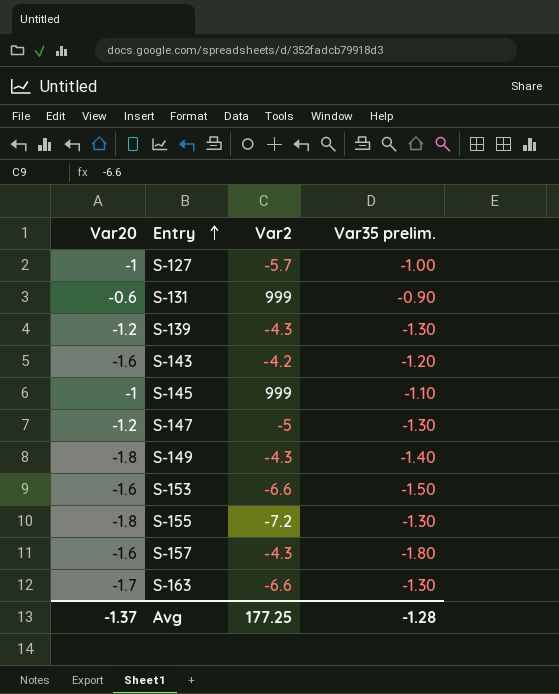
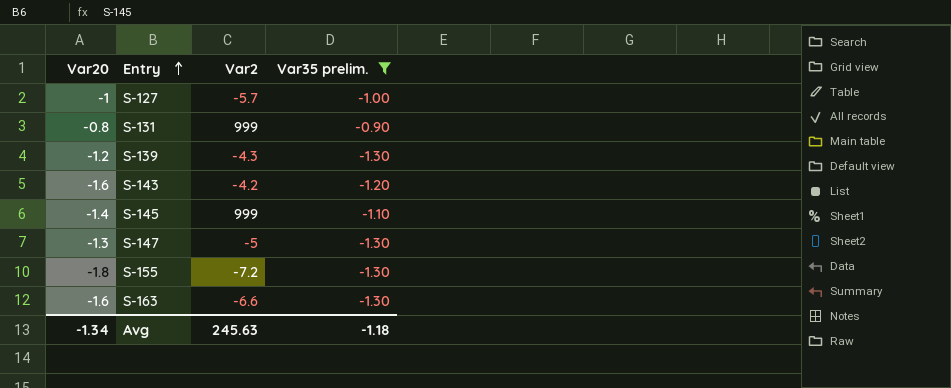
filter: none -> Var35 prelim. >= -1.30
S-131 | Var20: -0.6 -> -0.8
S-145 | Var20: -1 -> -1.4
S-147 | Var20: -1.2 -> -1.3
S-163 | Var20: -1.7 -> -1.6
Avg | Var20: -1.37 -> -1.34
Avg | Var2: 177.25 -> 245.63
Avg | Var35 prelim.: -1.28 -> -1.18

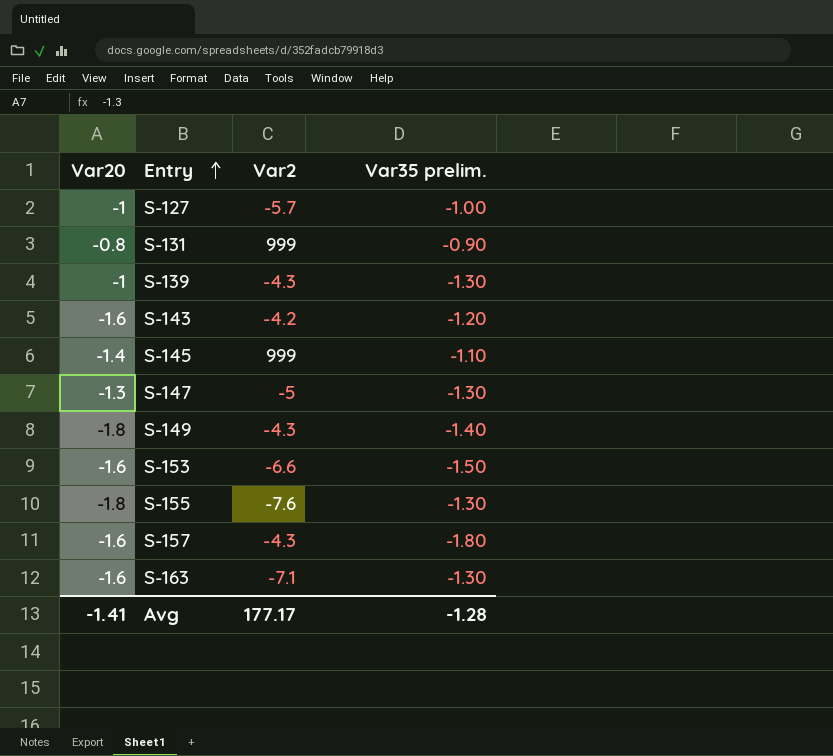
filter: Var35 prelim. >= -1.30 -> none
S-139 | Var20: -1.2 -> -1
S-155 | Var2: -7.2 -> -7.6
S-163 | Var2: -6.6 -> -7.1
Avg | Var20: -1.34 -> -1.41
Avg | Var2: 245.63 -> 177.17
Avg | Var35 prelim.: -1.18 -> -1.28

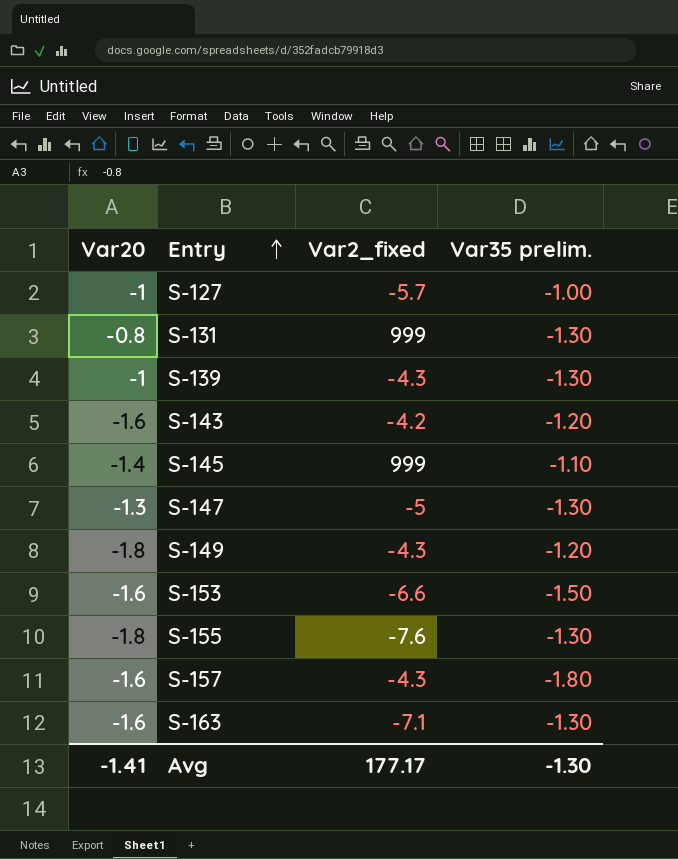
column name: Var2 -> Var2_fixed
S-131 | Var35 prelim.: -0.90 -> -1.30
S-149 | Var35 prelim.: -1.40 -> -1.20
Avg | Var35 prelim.: -1.28 -> -1.30

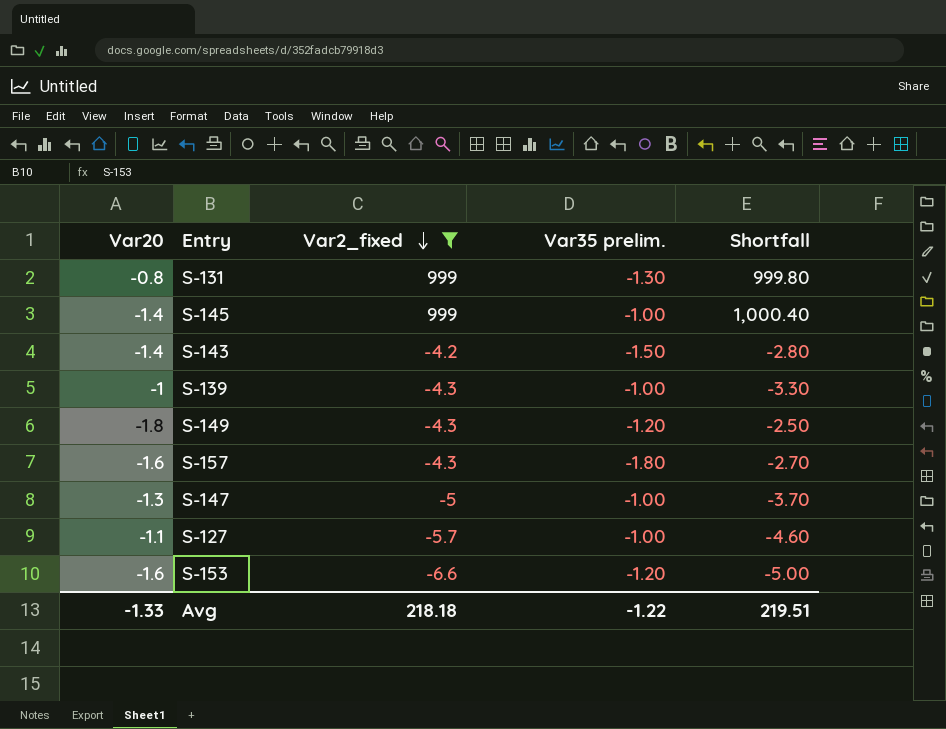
filter: none -> Var2_fixed >= -6.6
row order: Entry ascending -> Var2_fixed descending
column Shortfall | formula: none -> [Var2_fixed] - [Var20]
S-145 | Var35 prelim.: -1.10 -> -1.00
S-143 | Var20: -1.6 -> -1.4
S-143 | Var35 prelim.: -1.20 -> -1.50
S-139 | Var35 prelim.: -1.30 -> -1.00
S-147 | Var35 prelim.: -1.30 -> -1.00
S-127 | Var20: -1 -> -1.1
S-153 | Var35 prelim.: -1.50 -> -1.20
Avg | Var20: -1.41 -> -1.33
Avg | Var2_fixed: 177.17 -> 218.18
Avg | Var35 prelim.: -1.30 -> -1.22

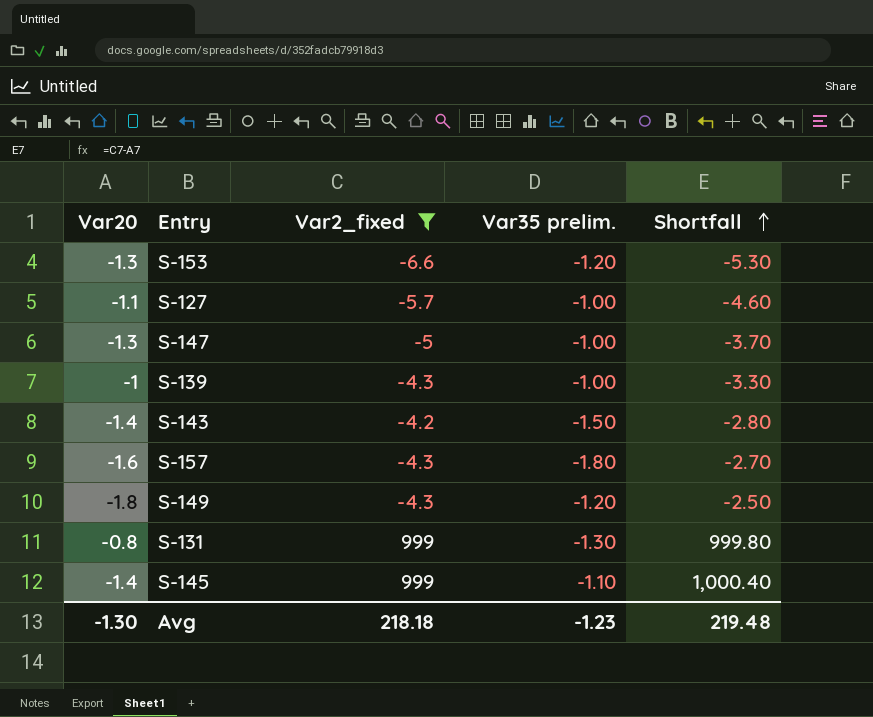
row order: Var2_fixed descending -> Shortfall ascending
S-153 | Var20: -1.6 -> -1.3
S-153 | Shortfall: -5.00 -> -5.30
S-145 | Var35 prelim.: -1.00 -> -1.10
Avg | Var20: -1.33 -> -1.30
Avg | Var35 prelim.: -1.22 -> -1.23
Avg | Shortfall: 219.51 -> 219.48

